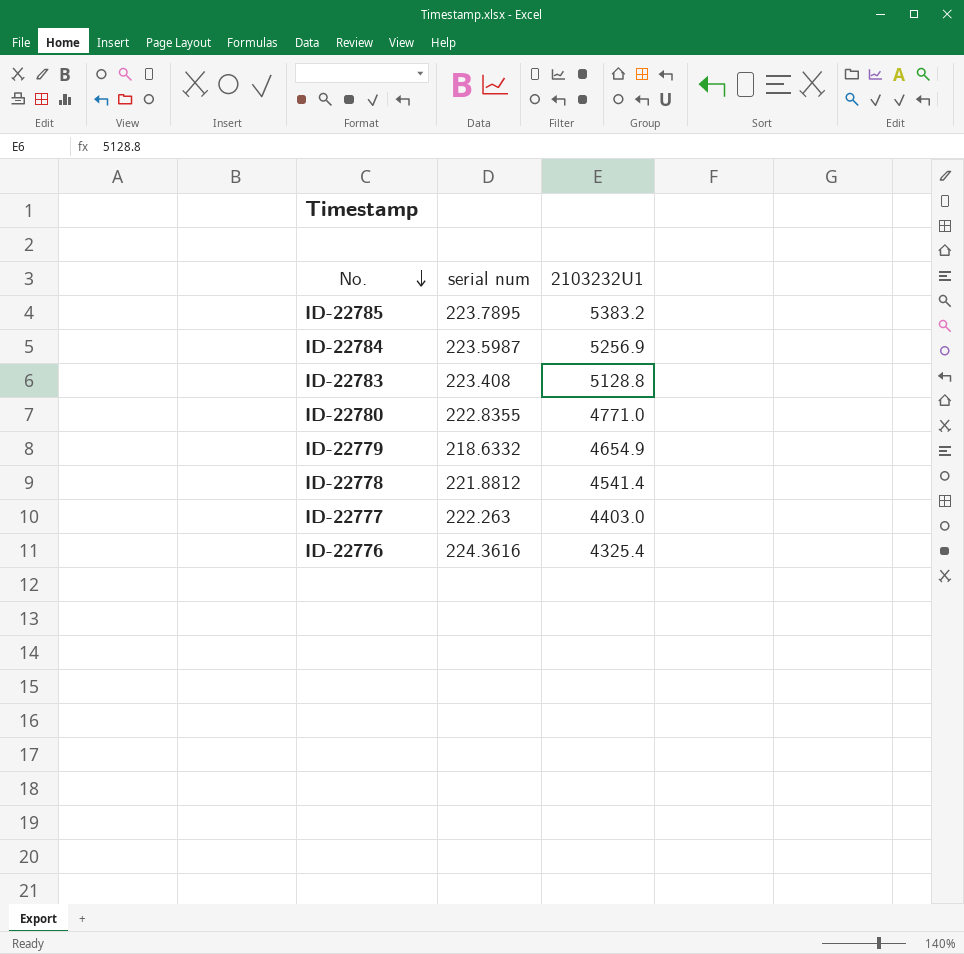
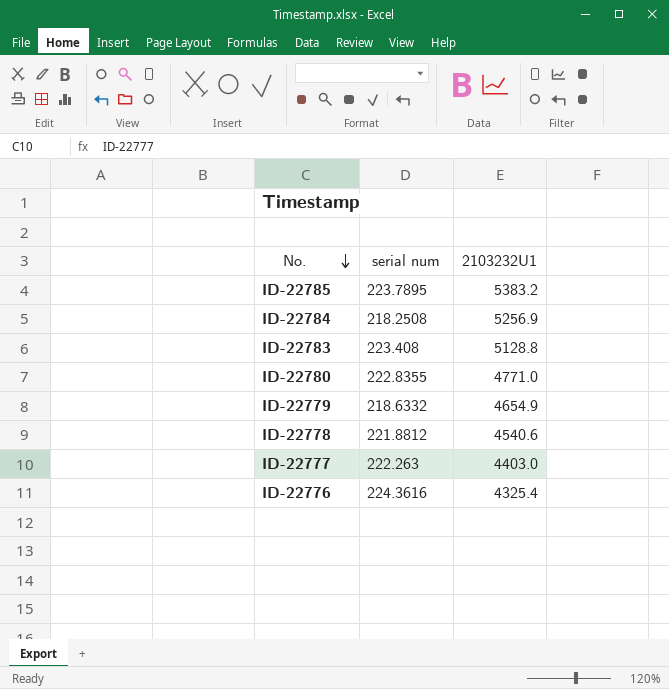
ID-22784 | serial num: 223.5987 -> 218.2508
ID-22778 | 2103232U1: 4541.4 -> 4540.6

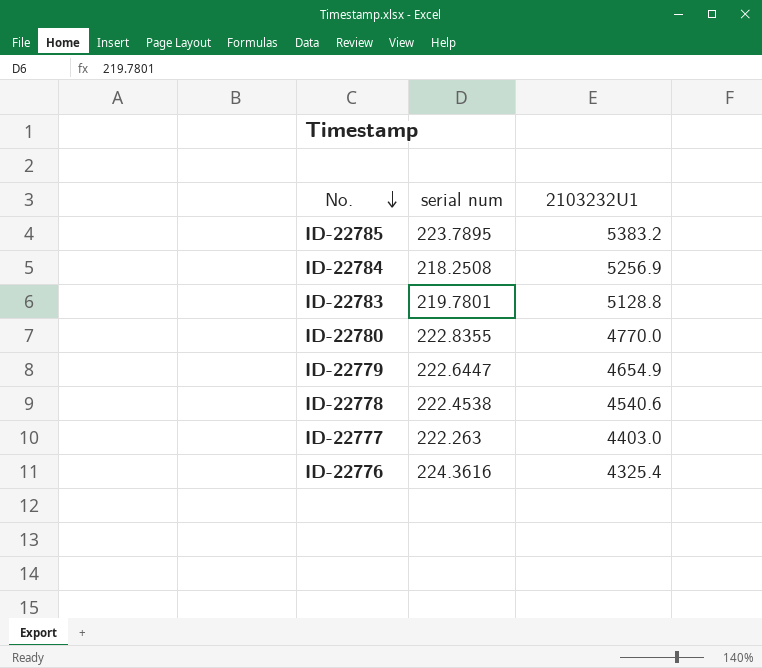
ID-22783 | serial num: 223.408 -> 219.7801
ID-22780 | 2103232U1: 4771.0 -> 4770.0
ID-22779 | serial num: 218.6332 -> 222.6447
ID-22778 | serial num: 221.8812 -> 222.4538

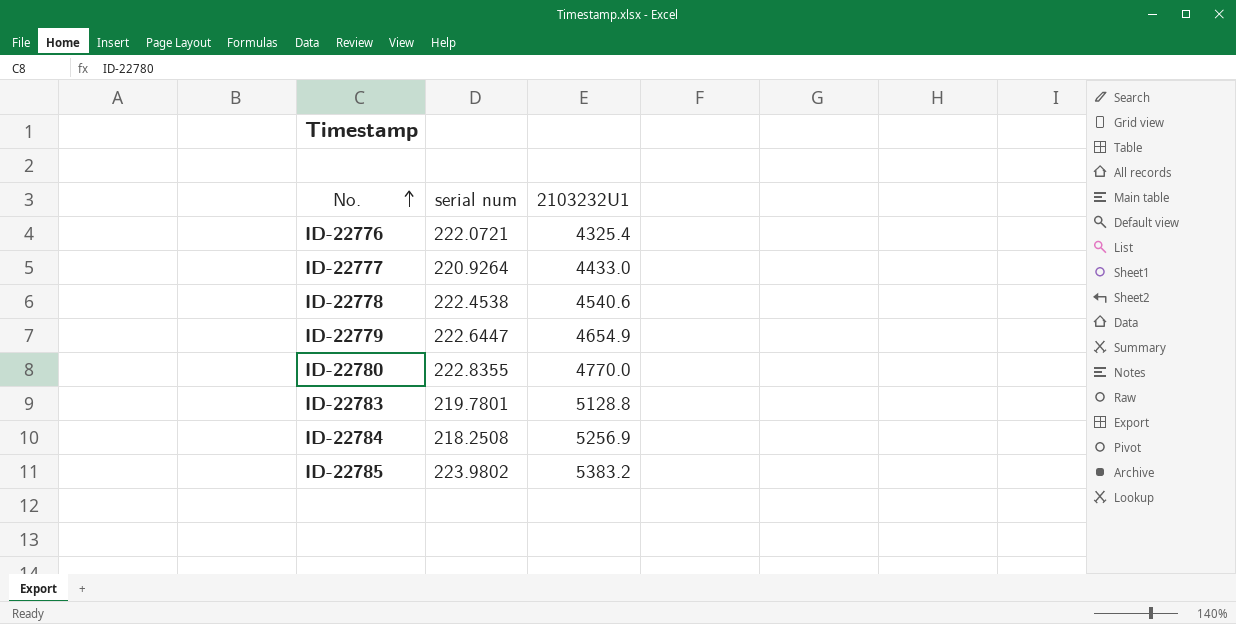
row order: No. descending -> No. ascending
ID-22776 | serial num: 224.3616 -> 222.0721
ID-22777 | serial num: 222.263 -> 220.9264
ID-22777 | 2103232U1: 4403.0 -> 4433.0
ID-22785 | serial num: 223.7895 -> 223.9802

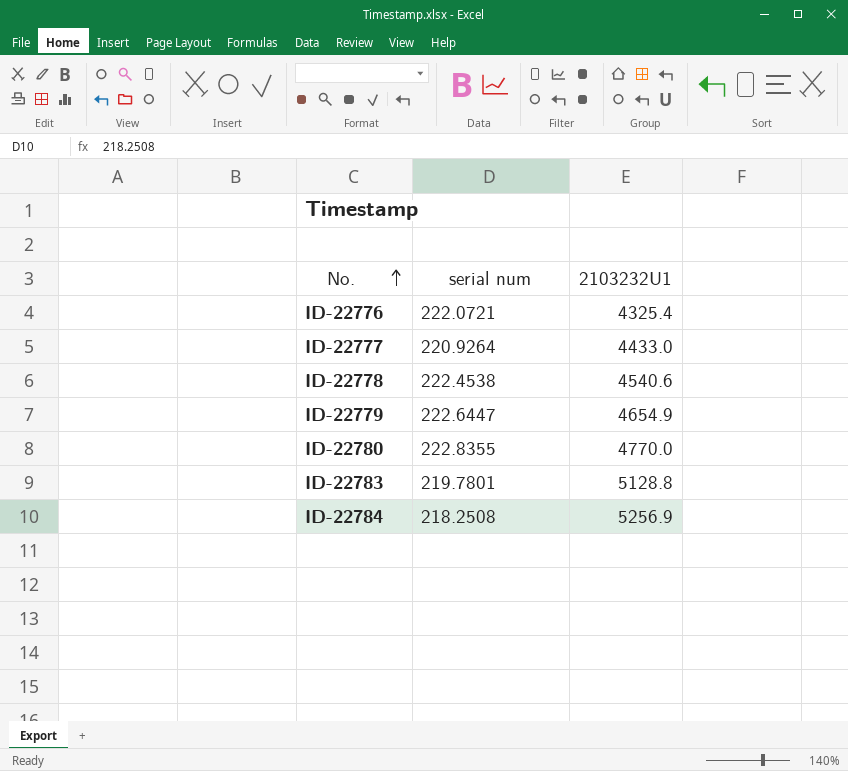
row ID-22785: 223.9802 | 5383.2 -> none

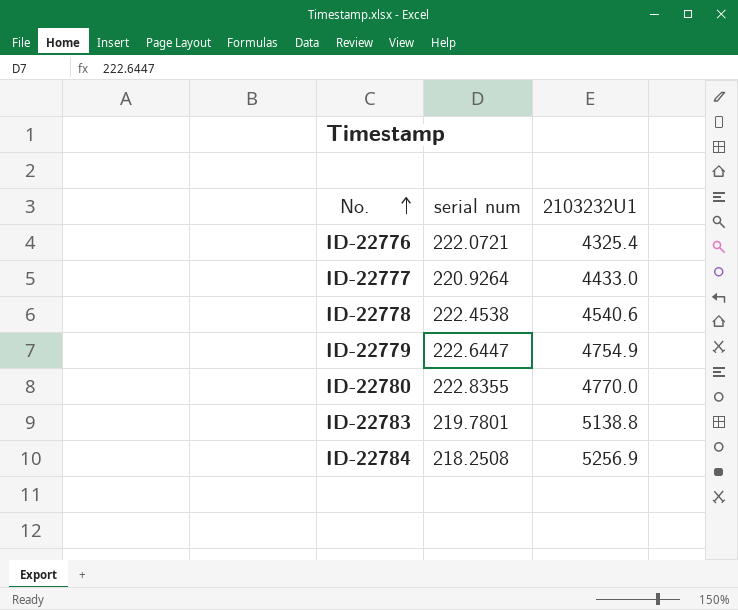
ID-22779 | 2103232U1: 4654.9 -> 4754.9
ID-22783 | 2103232U1: 5128.8 -> 5138.8

